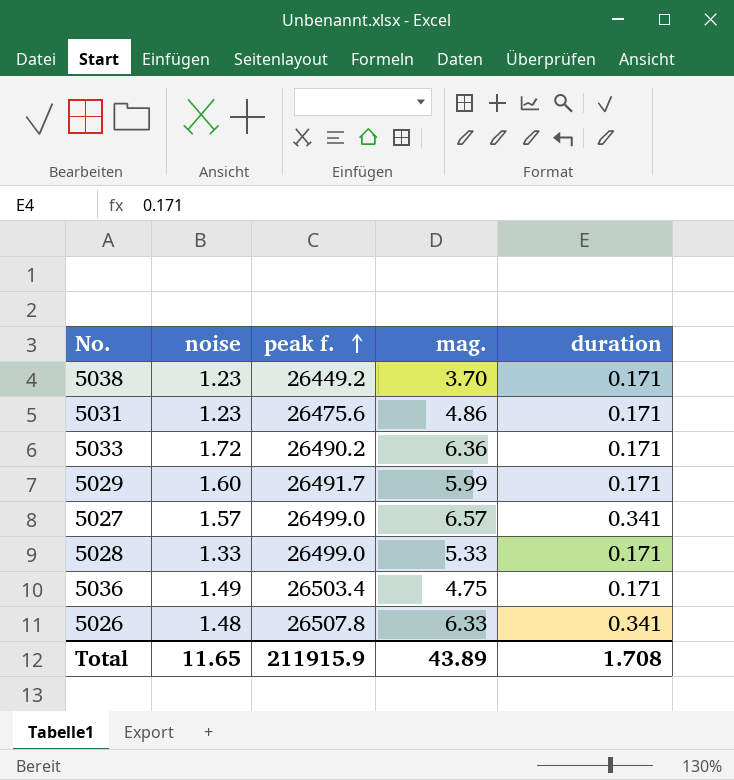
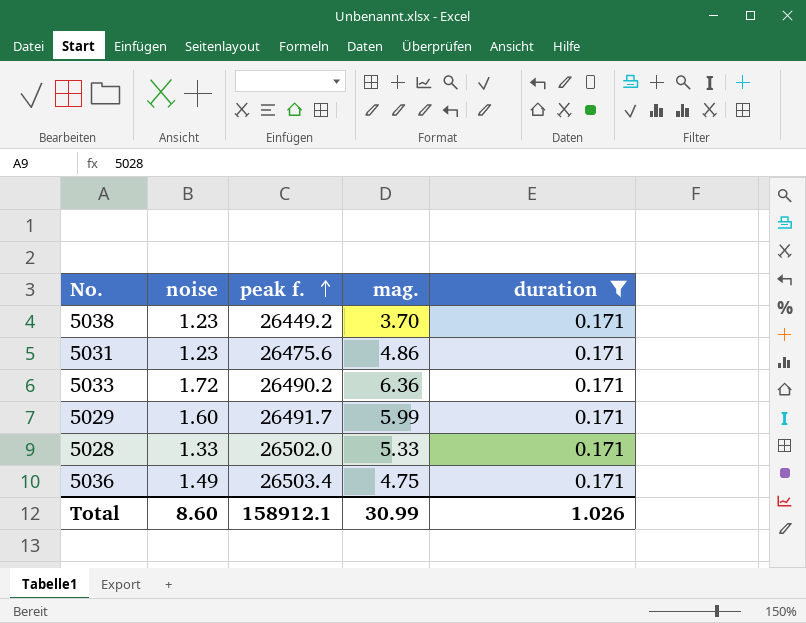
filter: none -> duration = 0.171
5028 | peak f.: 26499.0 -> 26502.0
Total | noise: 11.65 -> 8.60
Total | peak f.: 211915.9 -> 158912.1
Total | mag.: 43.89 -> 30.99
Total | duration: 1.708 -> 1.026

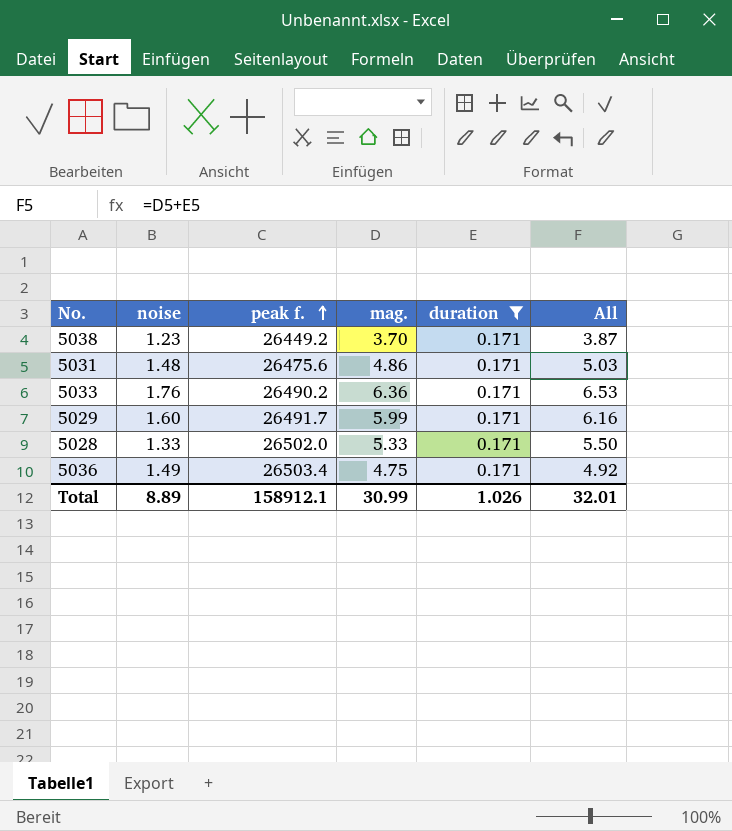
column All | formula: none -> [mag.] + [duration]
5031 | noise: 1.23 -> 1.48
5033 | noise: 1.72 -> 1.76
Total | noise: 8.60 -> 8.89

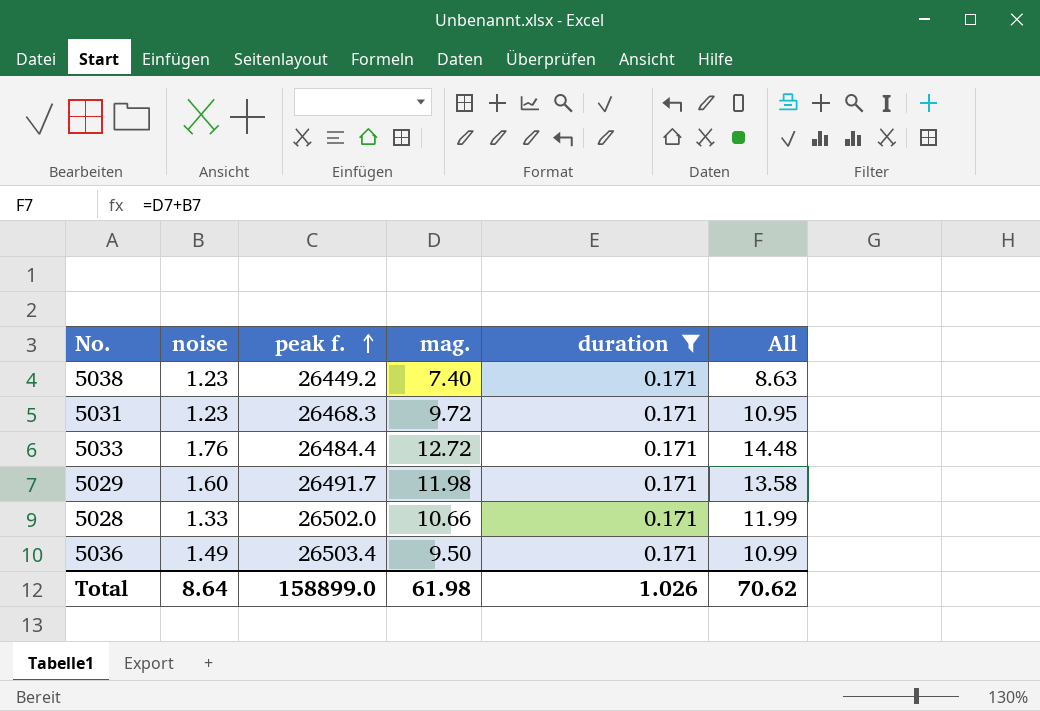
column All | formula: [mag.] + [duration] -> [noise] + [mag.]
5038 | mag.: 3.70 -> 7.40
5031 | noise: 1.48 -> 1.23
5031 | peak f.: 26475.6 -> 26468.3
5031 | mag.: 4.86 -> 9.72
5033 | peak f.: 26490.2 -> 26484.4
5033 | mag.: 6.36 -> 12.72
5029 | mag.: 5.99 -> 11.98
5028 | mag.: 5.33 -> 10.66
5036 | mag.: 4.75 -> 9.50
Total | noise: 8.89 -> 8.64
Total | peak f.: 158912.1 -> 158899.0
Total | mag.: 30.99 -> 61.98
Total | All: 32.01 -> 70.62

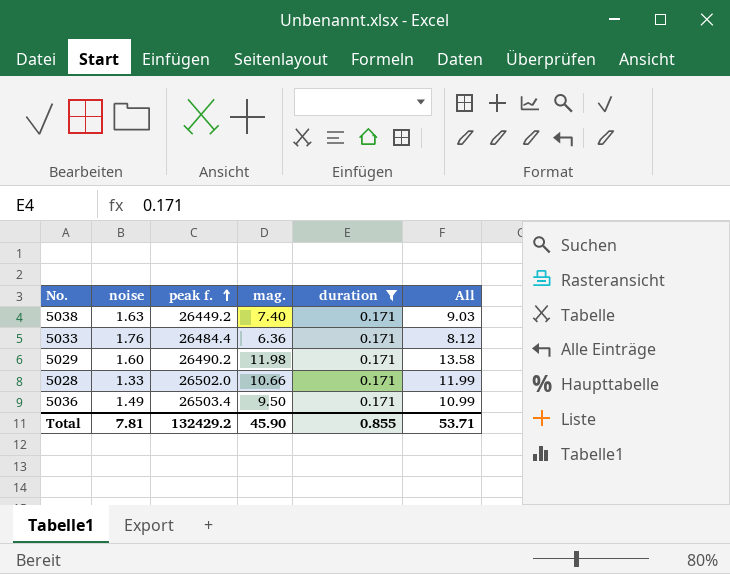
row 5031: 1.23 | 26468.3 | 9.72 | 0.171 | 10.95 -> none
5038 | noise: 1.23 -> 1.63
5038 | All: 8.63 -> 9.03
5033 | mag.: 12.72 -> 6.36
5033 | All: 14.48 -> 8.12
5029 | peak f.: 26491.7 -> 26490.2
Total | noise: 8.64 -> 7.81
Total | peak f.: 158899.0 -> 132429.2
Total | mag.: 61.98 -> 45.90
Total | duration: 1.026 -> 0.855
Total | All: 70.62 -> 53.71

